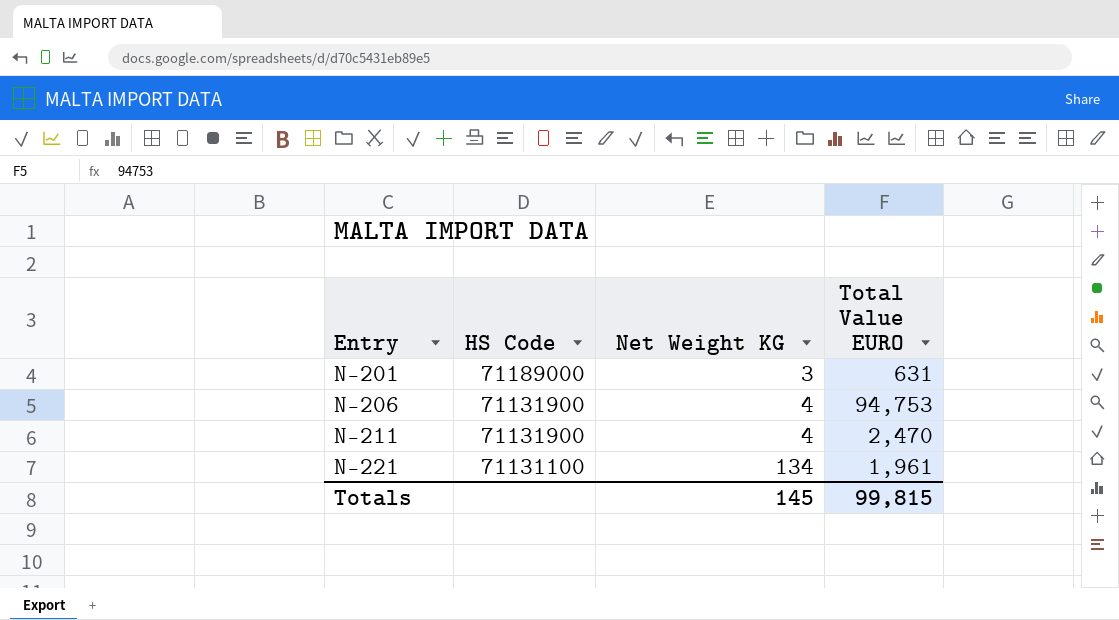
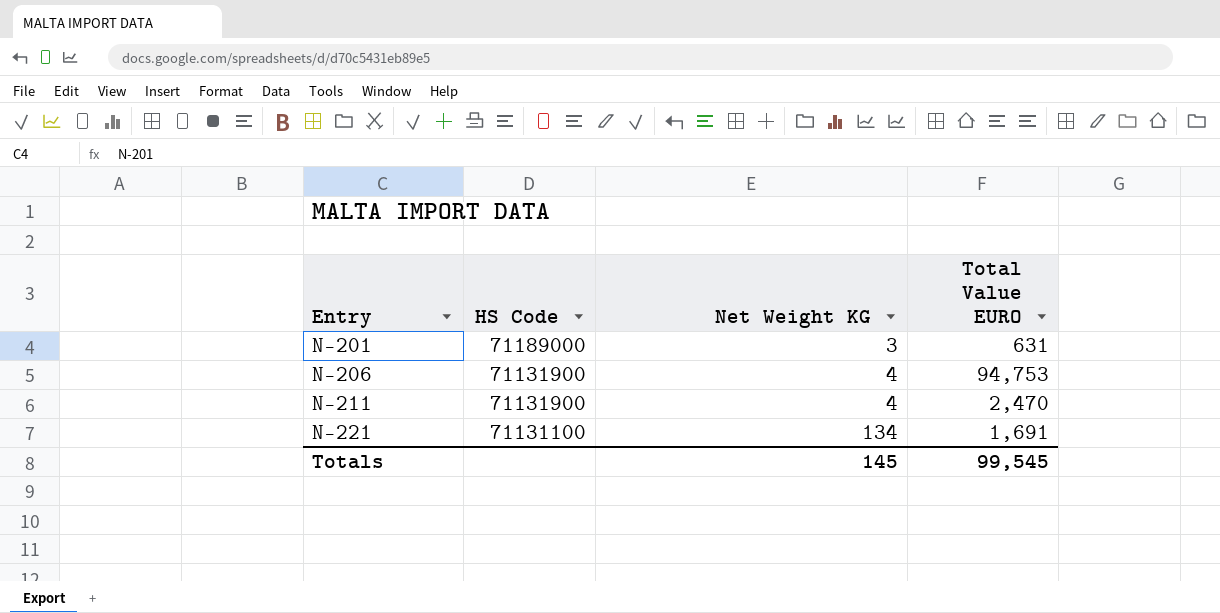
N-221 | Total Value EURO: 1,961 -> 1,691
Totals | Total Value EURO: 99,815 -> 99,545

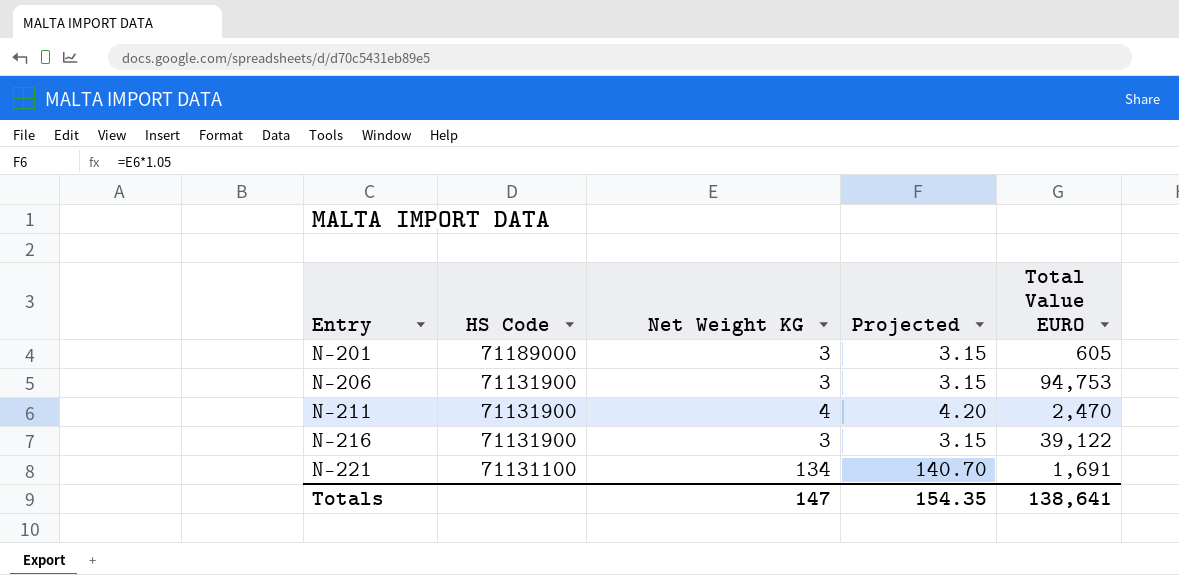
column Projected | formula: none -> [Net Weight KG] * 1.05
N-201 | Total Value EURO: 631 -> 605
N-206 | Net Weight KG: 4 -> 3
row N-216: none -> 71131900 | 3 | 3.15 | 39,122
Totals | Net Weight KG: 145 -> 147
Totals | Total Value EURO: 99,545 -> 138,641

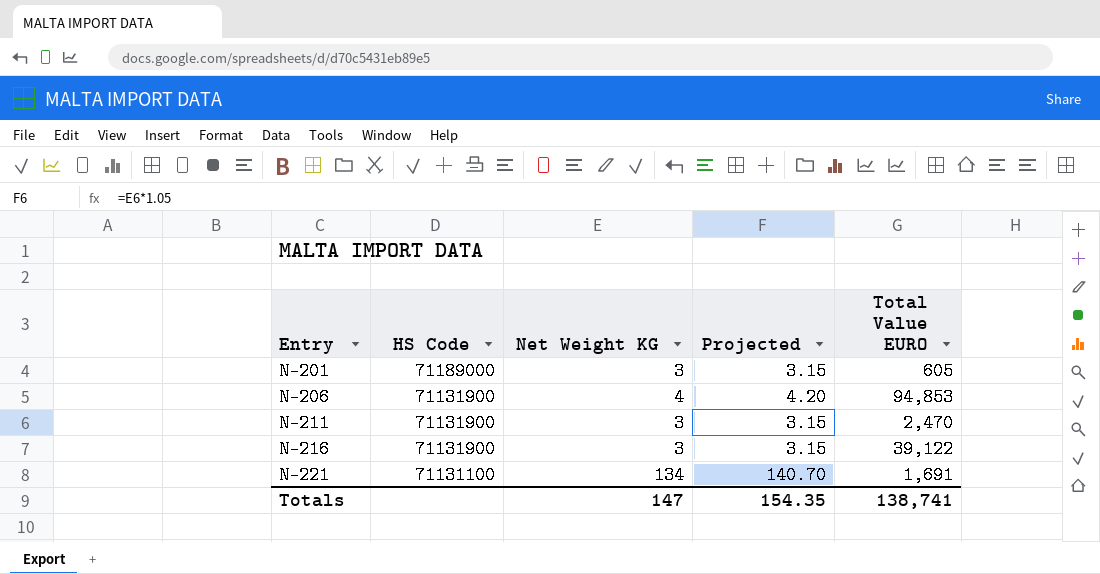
N-206 | Net Weight KG: 3 -> 4
N-206 | Projected: 3.15 -> 4.20
N-206 | Total Value EURO: 94,753 -> 94,853
N-211 | Net Weight KG: 4 -> 3
N-211 | Projected: 4.20 -> 3.15
Totals | Total Value EURO: 138,641 -> 138,741

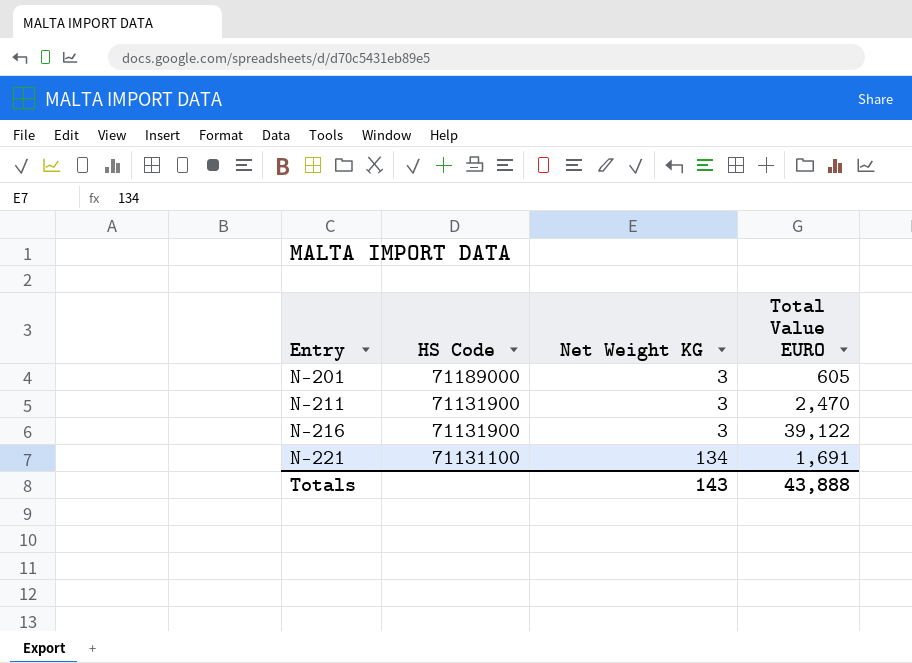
column Projected | formula: [Net Weight KG] * 1.05 -> none
row N-206: 71131900 | 4 | 4.20 | 94,853 -> none
Totals | Net Weight KG: 147 -> 143
Totals | Total Value EURO: 138,741 -> 43,888

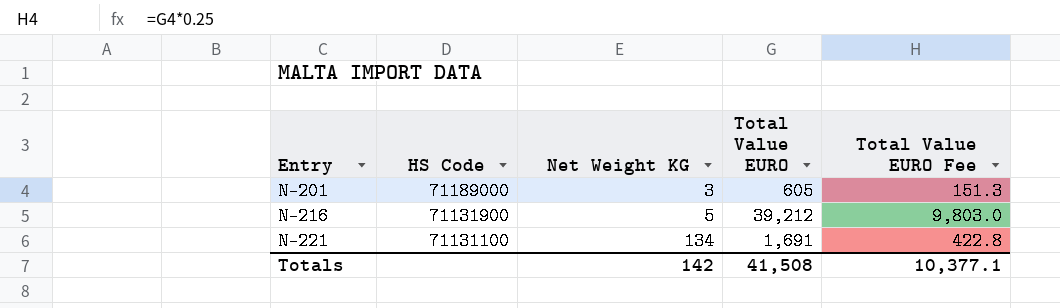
column Total Value EURO Fee | formula: none -> [Total Value EURO] * 0.25
row N-211: 71131900 | 3 | 2,470 -> none
N-216 | Net Weight KG: 3 -> 5
N-216 | Total Value EURO: 39,122 -> 39,212
Totals | Net Weight KG: 143 -> 142
Totals | Total Value EURO: 43,888 -> 41,508

